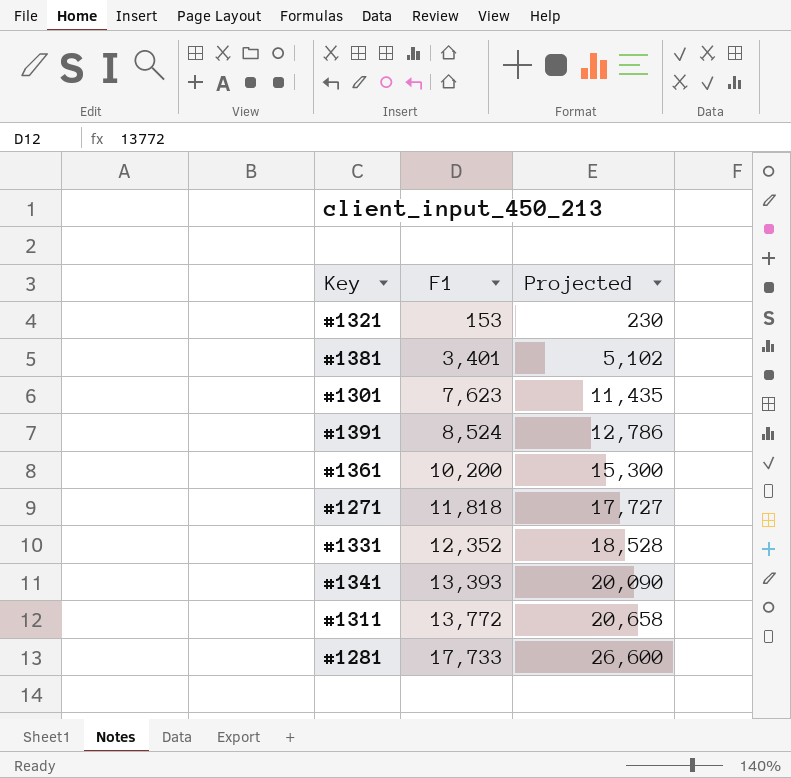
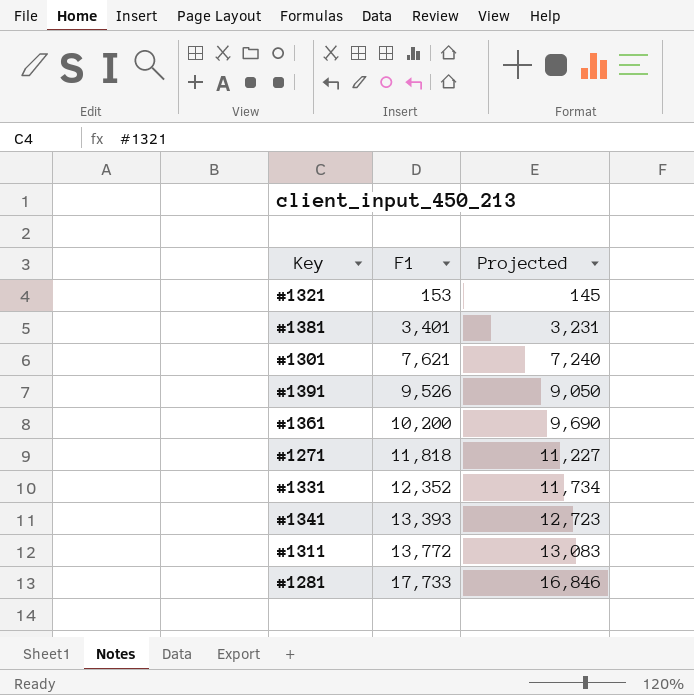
column Projected | formula: [F1] * 1.5 -> [F1] * 0.95
#1301 | F1: 7,623 -> 7,621
#1391 | F1: 8,524 -> 9,526

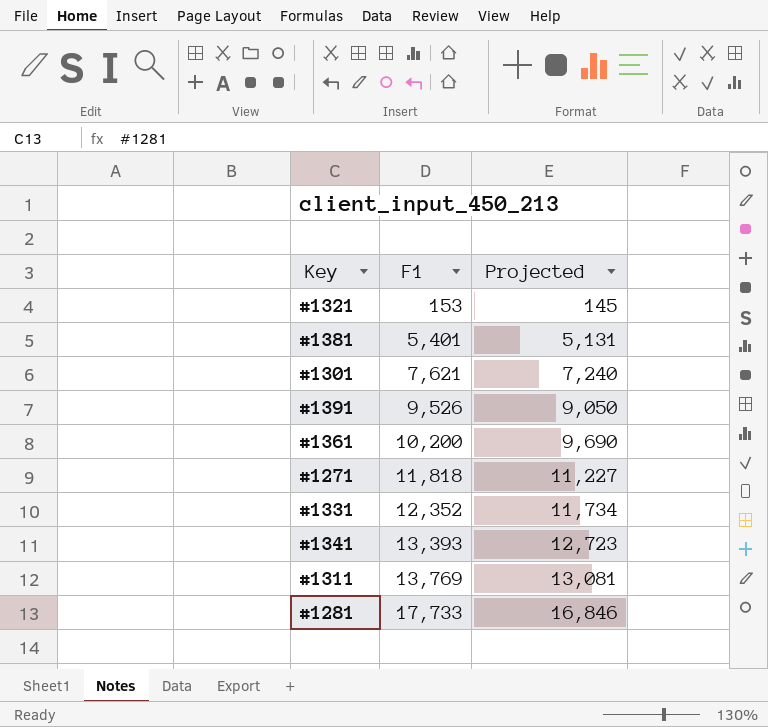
#1381 | F1: 3,401 -> 5,401
#1381 | Projected: 3,231 -> 5,131
#1311 | F1: 13,772 -> 13,769
#1311 | Projected: 13,083 -> 13,081

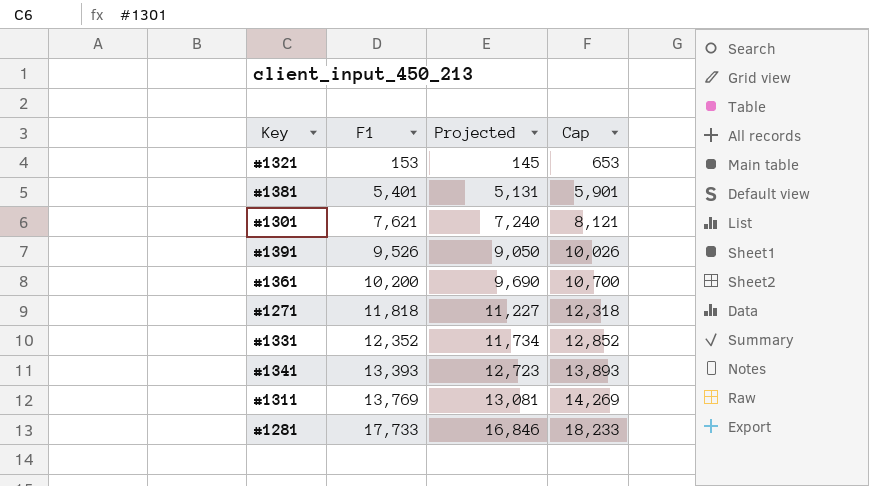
column Cap | formula: none -> [F1] + 500

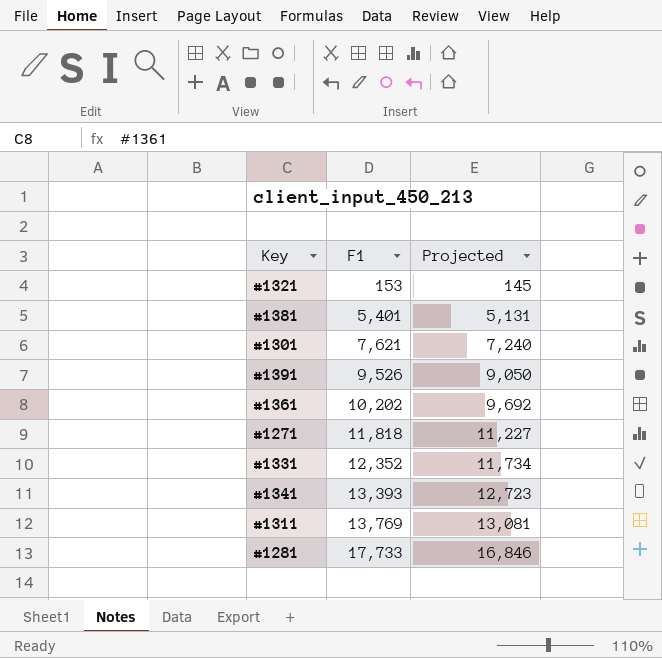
column Cap | formula: [F1] + 500 -> none
#1361 | F1: 10,200 -> 10,202
#1361 | Projected: 9,690 -> 9,692

